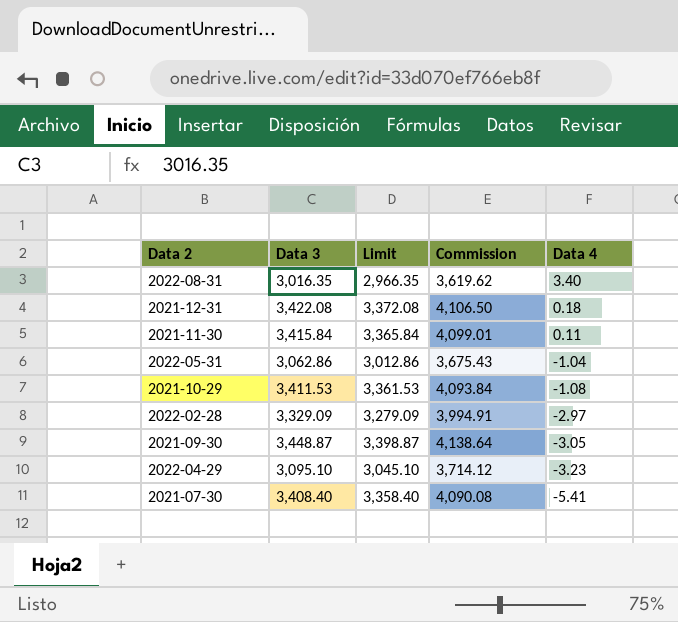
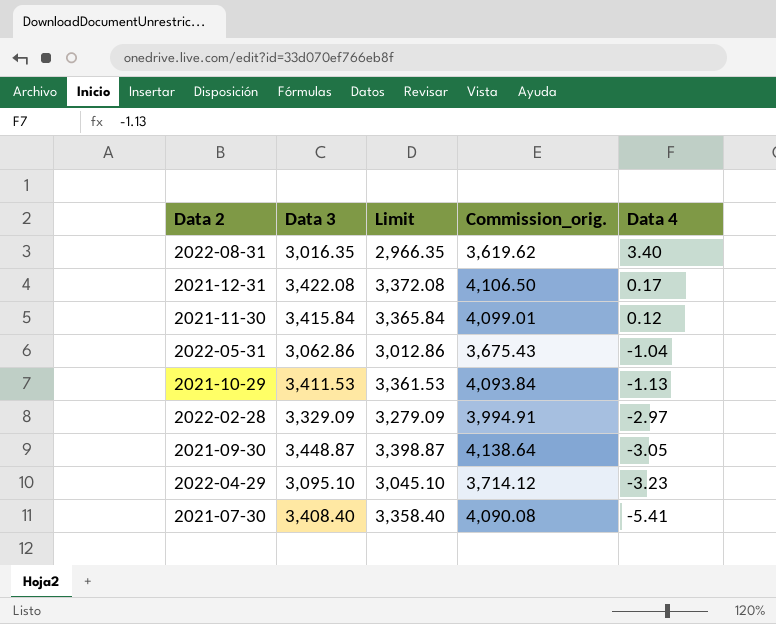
column name: Commission -> Commission_orig.
2021-12-31 | Data 4: 0.18 -> 0.17
2021-11-30 | Data 4: 0.11 -> 0.12
2021-10-29 | Data 4: -1.08 -> -1.13

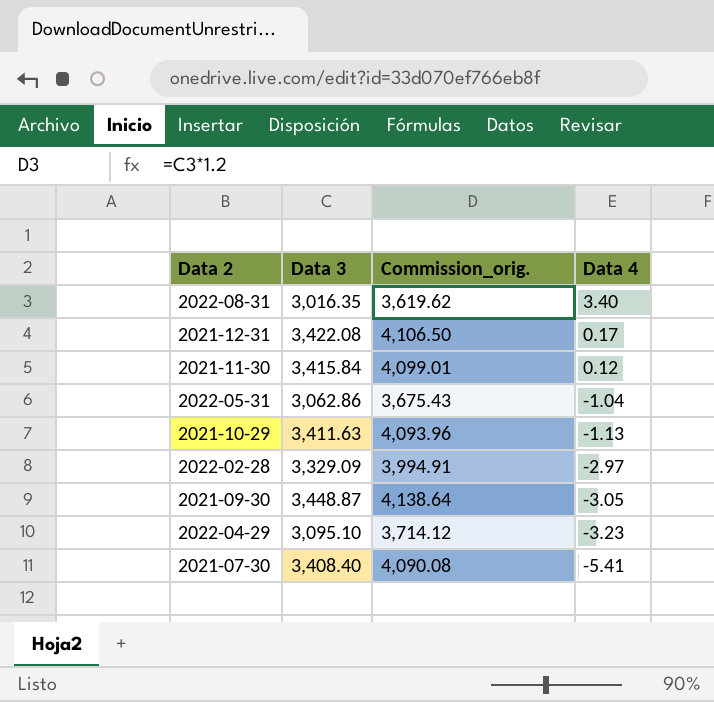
column Limit | formula: [Data 3] - 50 -> none
2021-10-29 | Data 3: 3,411.53 -> 3,411.63
2021-10-29 | Commission_orig.: 4,093.84 -> 4,093.96

